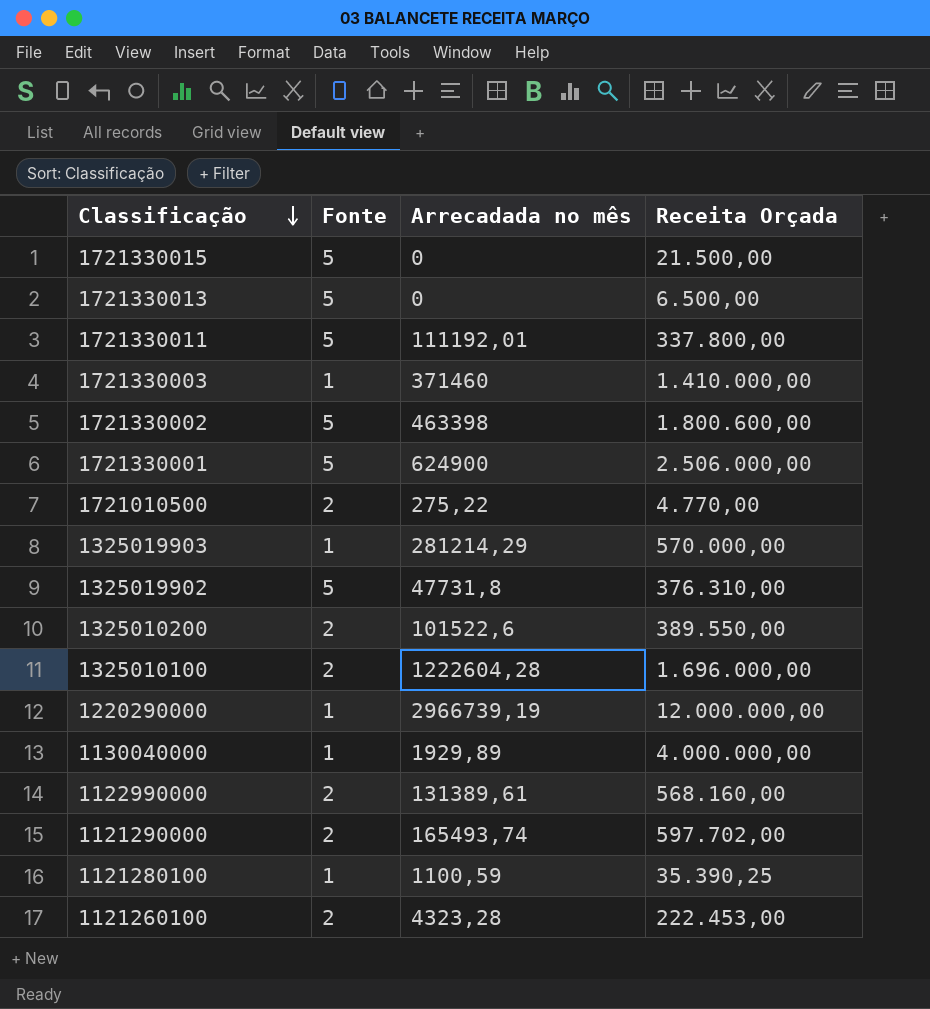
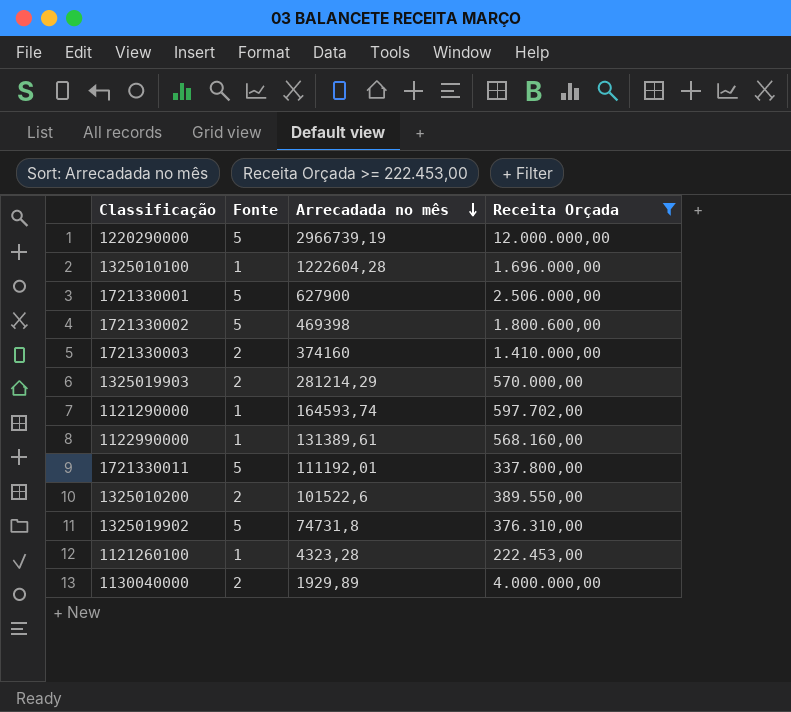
filter: none -> Receita Orçada >= 222.453,00
row order: Classificação descending -> Arrecadada no mês descending
1220290000 | Fonte: 1 -> 5
1325010100 | Fonte: 2 -> 1
1721330001 | Arrecadada no mês: 624900 -> 627900
1721330002 | Arrecadada no mês: 463398 -> 469398
1721330003 | Fonte: 1 -> 2
1721330003 | Arrecadada no mês: 371460 -> 374160
1325019903 | Fonte: 1 -> 2
1121290000 | Fonte: 2 -> 1
1121290000 | Arrecadada no mês: 165493,74 -> 164593,74
1122990000 | Fonte: 2 -> 1
1325019902 | Arrecadada no mês: 47731,8 -> 74731,8
1121260100 | Fonte: 2 -> 1
1130040000 | Fonte: 1 -> 2

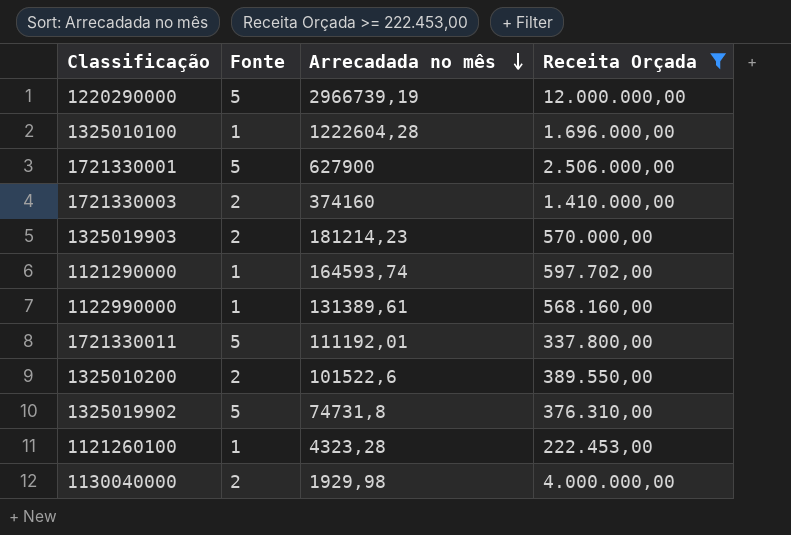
row 1721330002: 5 | 469398 | 1.800.600,00 -> none
1325019903 | Arrecadada no mês: 281214,29 -> 181214,23
1130040000 | Arrecadada no mês: 1929,89 -> 1929,98

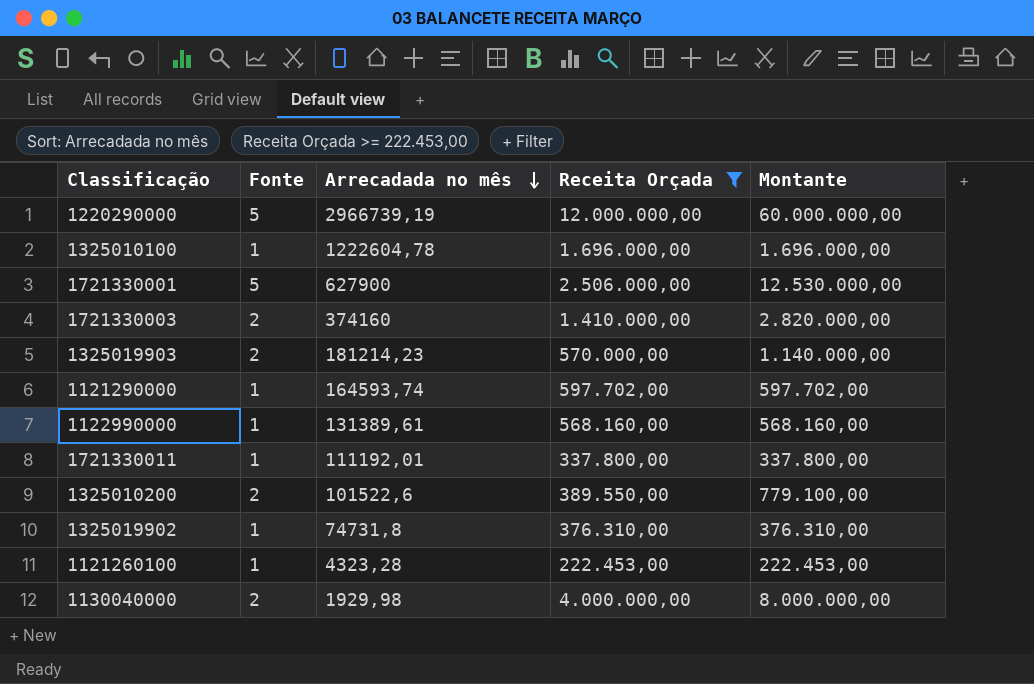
column Montante | formula: none -> [Fonte] * [Receita Orçada]
1325010100 | Arrecadada no mês: 1222604,28 -> 1222604,78
1721330011 | Fonte: 5 -> 1
1325019902 | Fonte: 5 -> 1

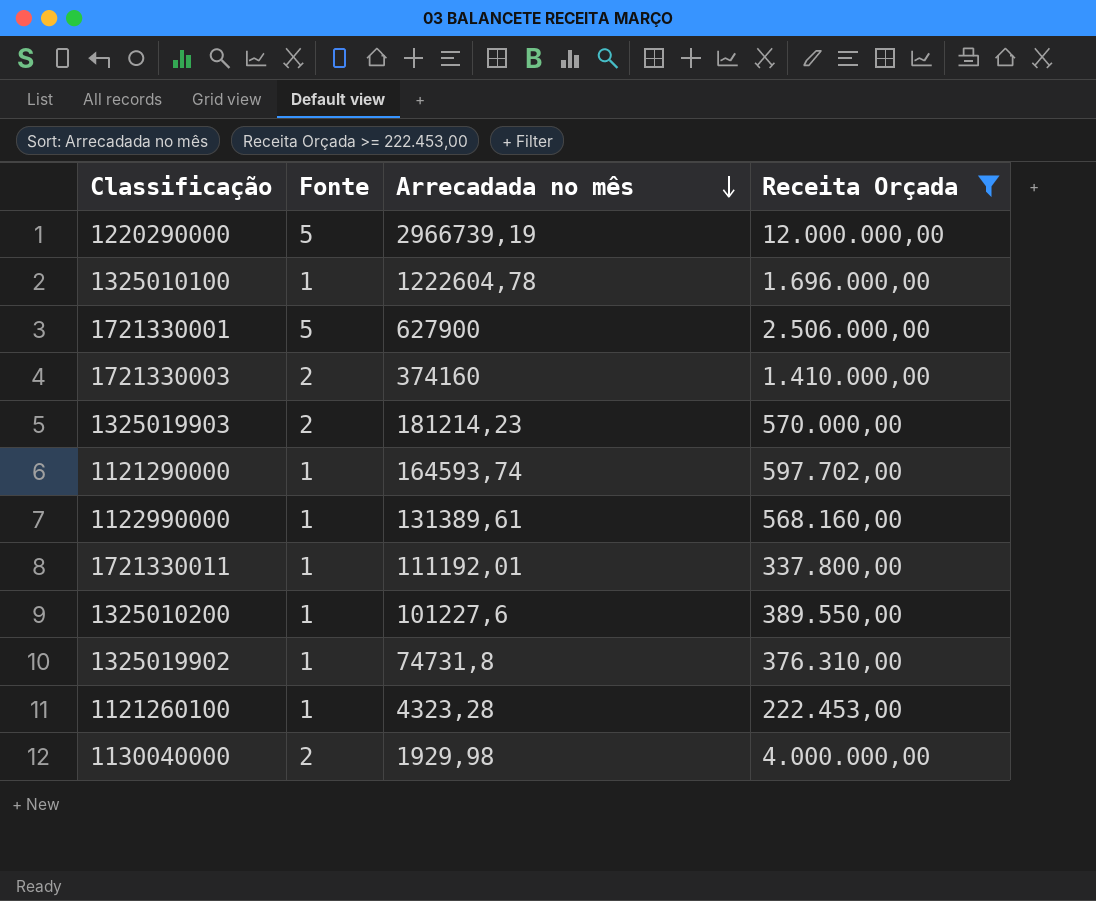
column Montante | formula: [Fonte] * [Receita Orçada] -> none
1325010200 | Fonte: 2 -> 1
1325010200 | Arrecadada no mês: 101522,6 -> 101227,6

